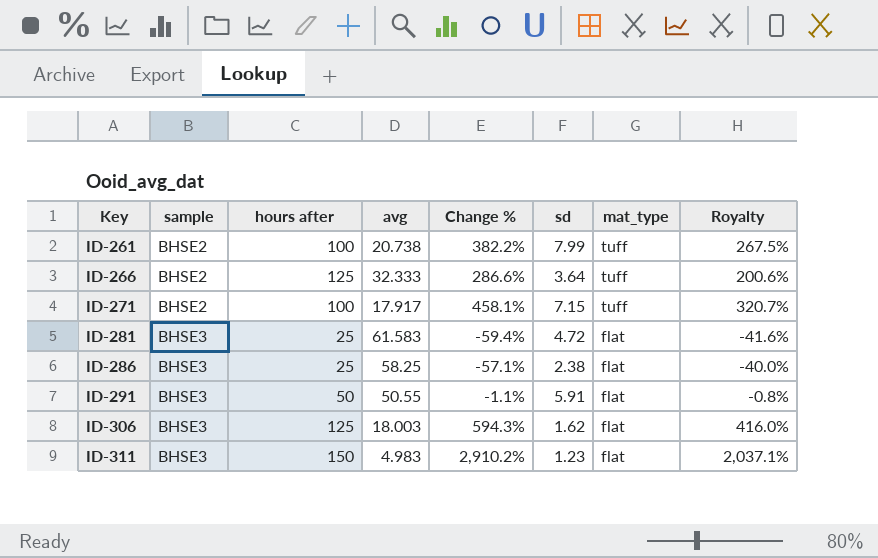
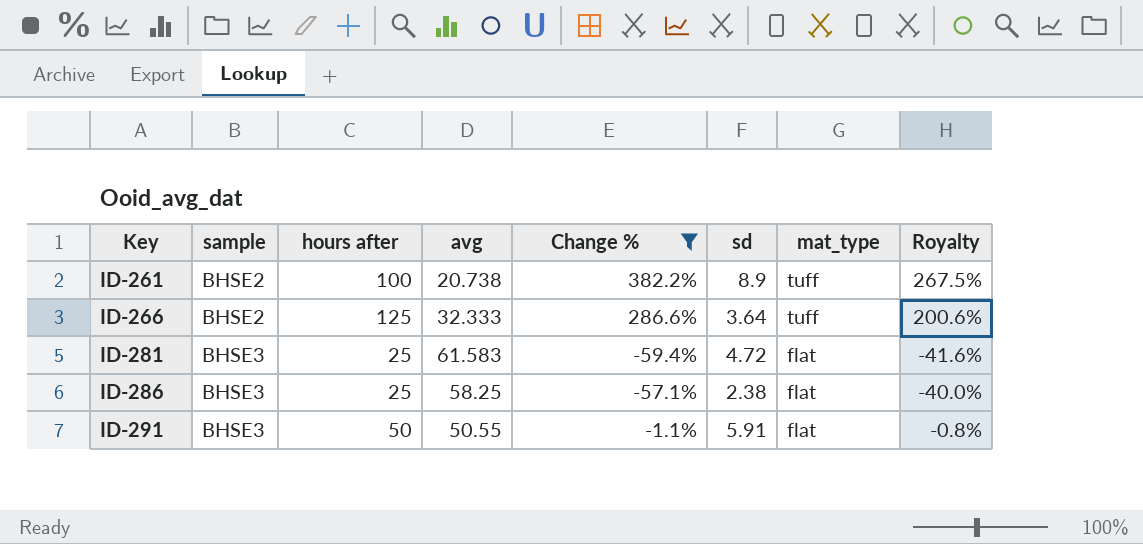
filter: none -> Change % <= 382.2%
ID-261 | sd: 7.99 -> 8.9

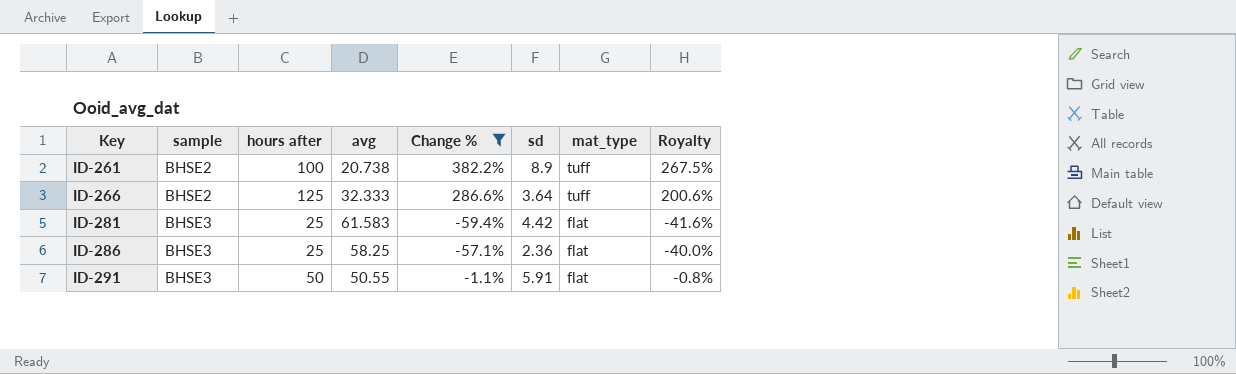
ID-281 | sd: 4.72 -> 4.42
ID-286 | sd: 2.38 -> 2.36

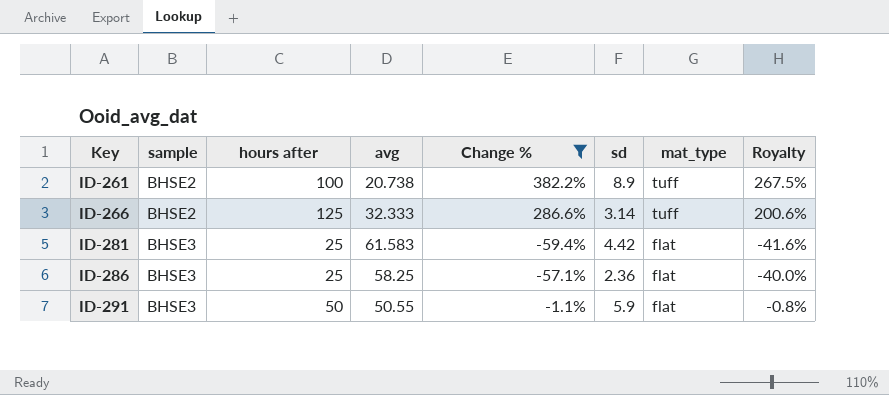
ID-266 | sd: 3.64 -> 3.14
ID-291 | sd: 5.91 -> 5.9

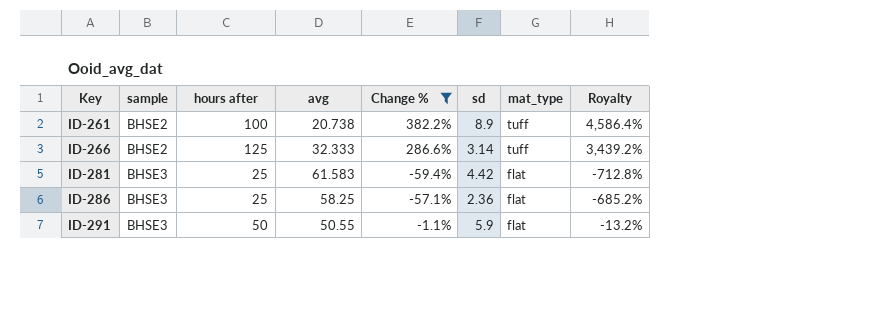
column Royalty | formula: [Change %] * 0.7 -> [Change %] * 12

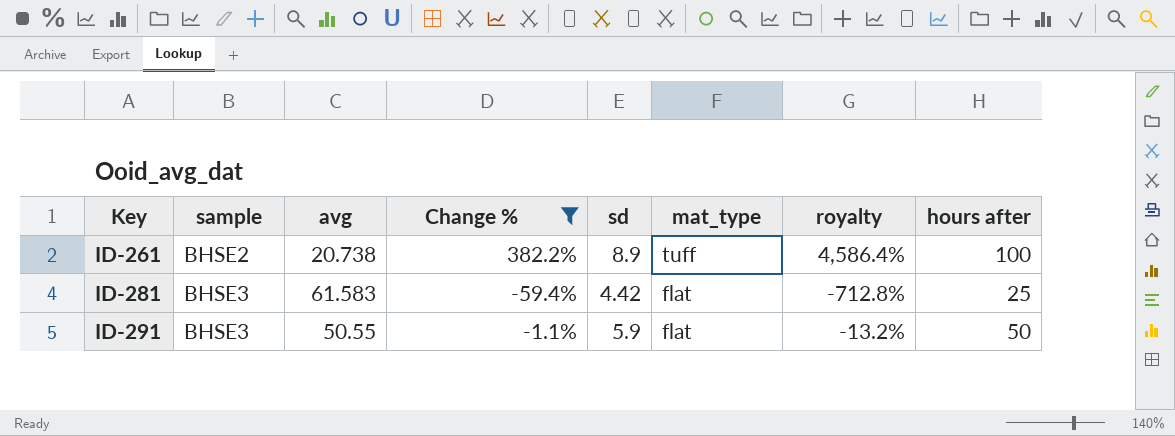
column name: Royalty -> royalty
column hours after | position: 3 -> 8
row ID-266: BHSE2 | 125 | 32.333 | 286.6% | 3.14 | tuff | 3,439.2% -> none
row ID-286: BHSE3 | 25 | 58.25 | -57.1% | 2.36 | flat | -685.2% -> none

